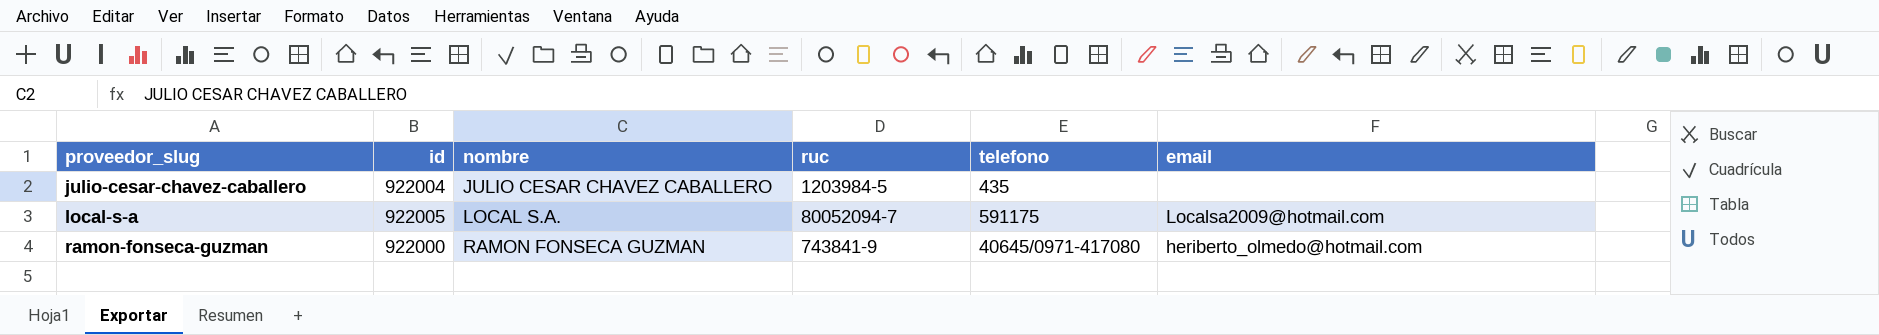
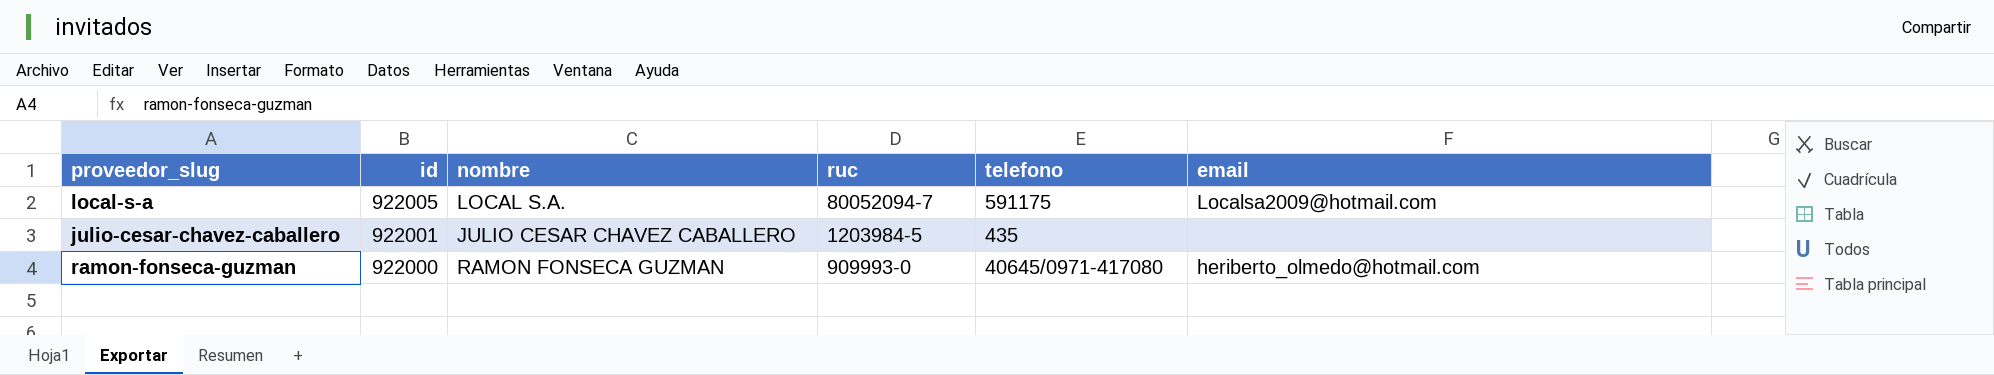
row order: proveedor_slug ascending -> id descending
julio-cesar-chavez-caballero | id: 922004 -> 922001
ramon-fonseca-guzman | ruc: 743841-9 -> 909993-0

